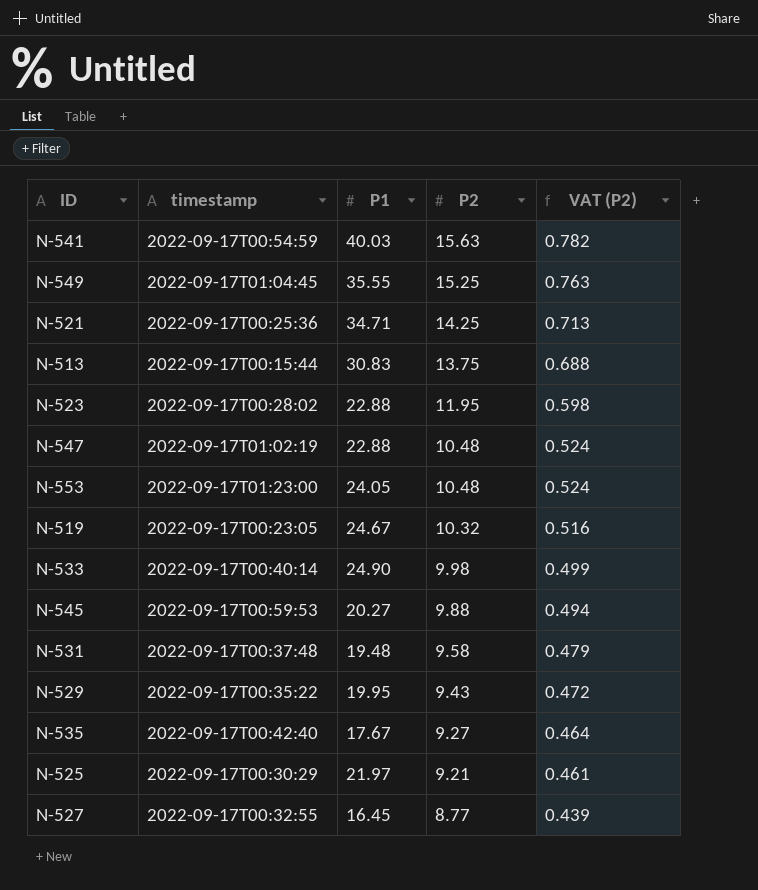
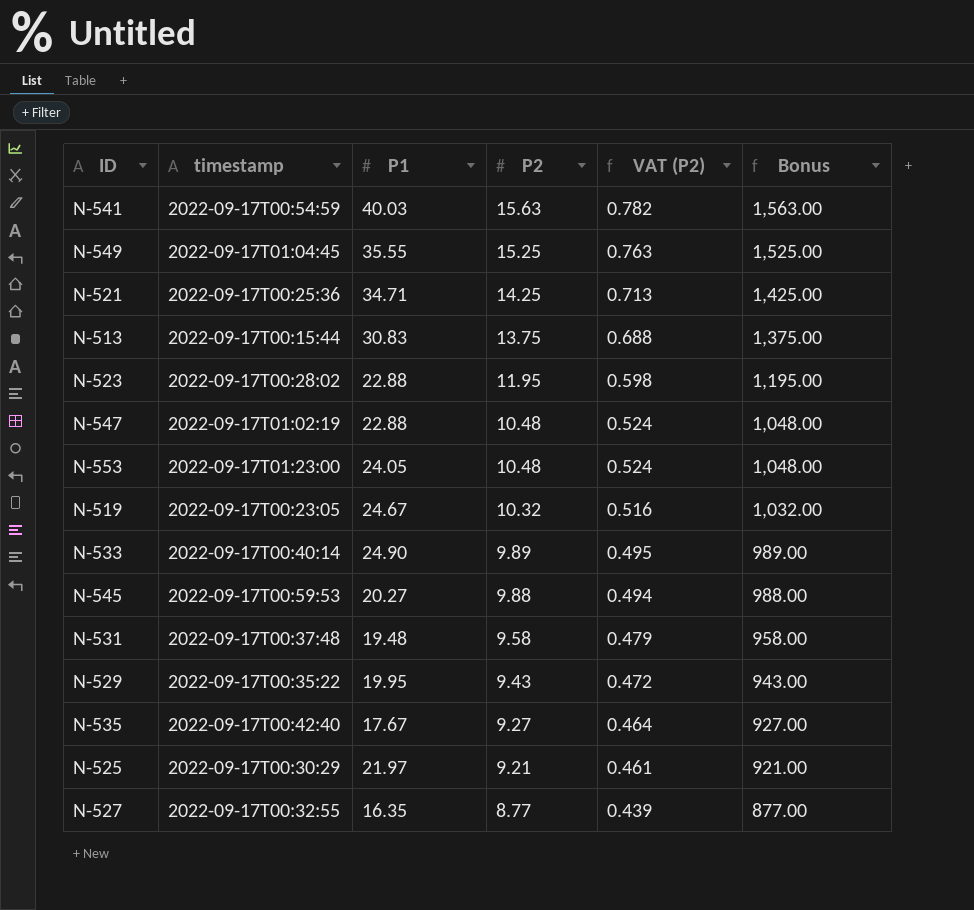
column Bonus | formula: none -> [P2] * 100
N-533 | P2: 9.98 -> 9.89
N-533 | VAT (P2): 0.499 -> 0.495
N-527 | P1: 16.45 -> 16.35

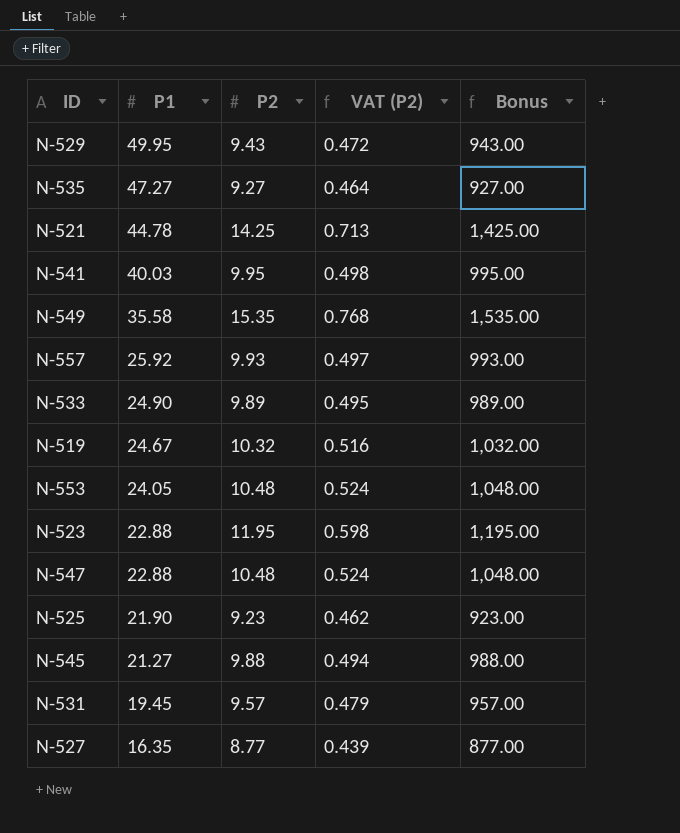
row order: P2 descending -> P1 descending
column timestamp | position: 2 -> none
row N-513: 2022-09-17T00:15:44 | 30.83 | 13.75 | 0.688 | 1,375.00 -> none
N-529 | P1: 19.95 -> 49.95
N-535 | P1: 17.67 -> 47.27
N-521 | P1: 34.71 -> 44.78
N-541 | P2: 15.63 -> 9.95
N-541 | VAT (P2): 0.782 -> 0.498
N-541 | Bonus: 1,563.00 -> 995.00
N-549 | P1: 35.55 -> 35.58
N-549 | P2: 15.25 -> 15.35
N-549 | VAT (P2): 0.763 -> 0.768
N-549 | Bonus: 1,525.00 -> 1,535.00
row N-557: none -> 25.92 | 9.93 | 0.497 | 993.00
N-525 | P1: 21.97 -> 21.90
N-525 | P2: 9.21 -> 9.23
N-525 | VAT (P2): 0.461 -> 0.462
N-525 | Bonus: 921.00 -> 923.00
N-545 | P1: 20.27 -> 21.27
N-531 | P1: 19.48 -> 19.45
N-531 | P2: 9.58 -> 9.57
N-531 | Bonus: 958.00 -> 957.00

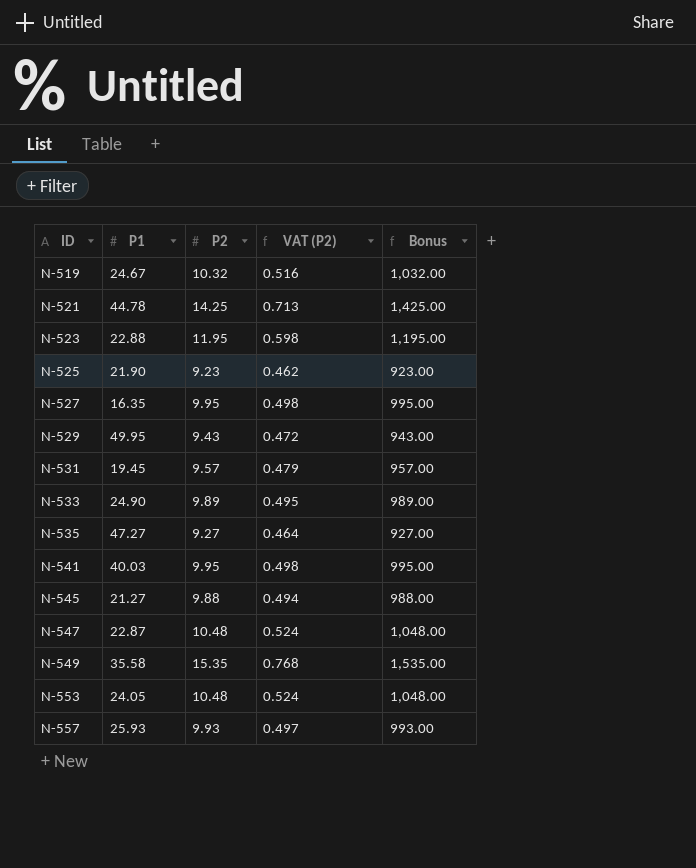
row order: P1 descending -> ID ascending
N-527 | P2: 8.77 -> 9.95
N-527 | VAT (P2): 0.439 -> 0.498
N-527 | Bonus: 877.00 -> 995.00
N-547 | P1: 22.88 -> 22.87
N-557 | P1: 25.92 -> 25.93

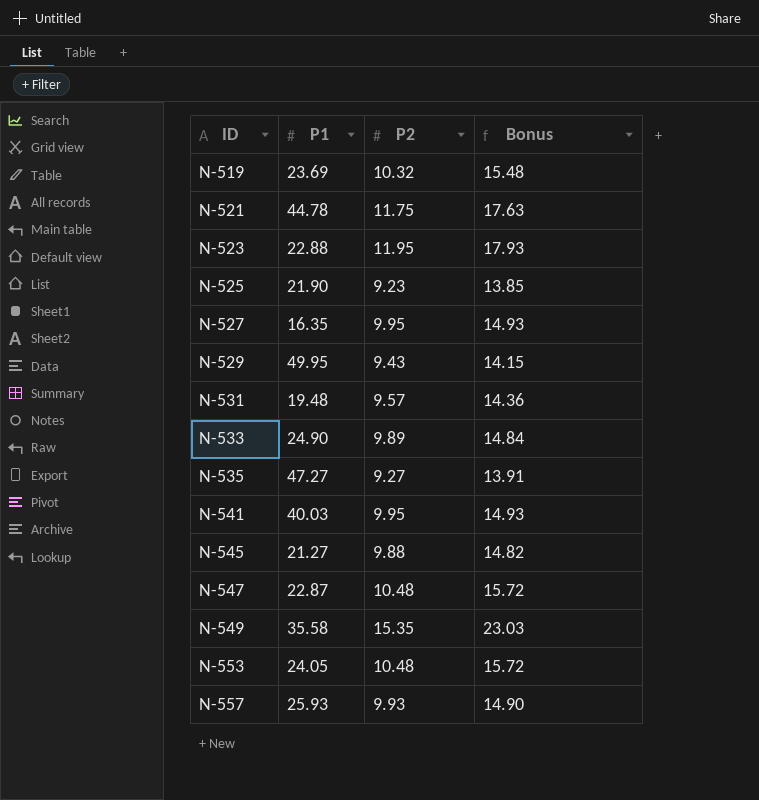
column VAT (P2) | formula: [P2] * 0.05 -> none
column Bonus | formula: [P2] * 100 -> [P2] * 1.5
N-519 | P1: 24.67 -> 23.69
N-521 | P2: 14.25 -> 11.75
N-531 | P1: 19.45 -> 19.48

